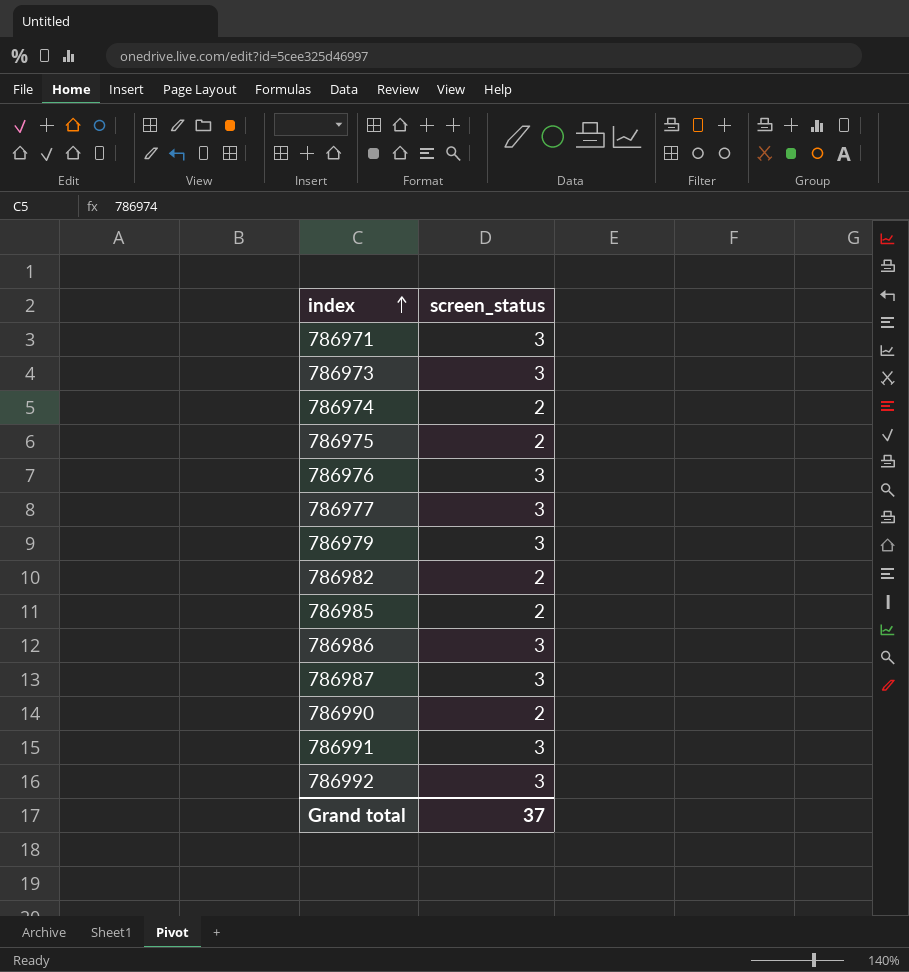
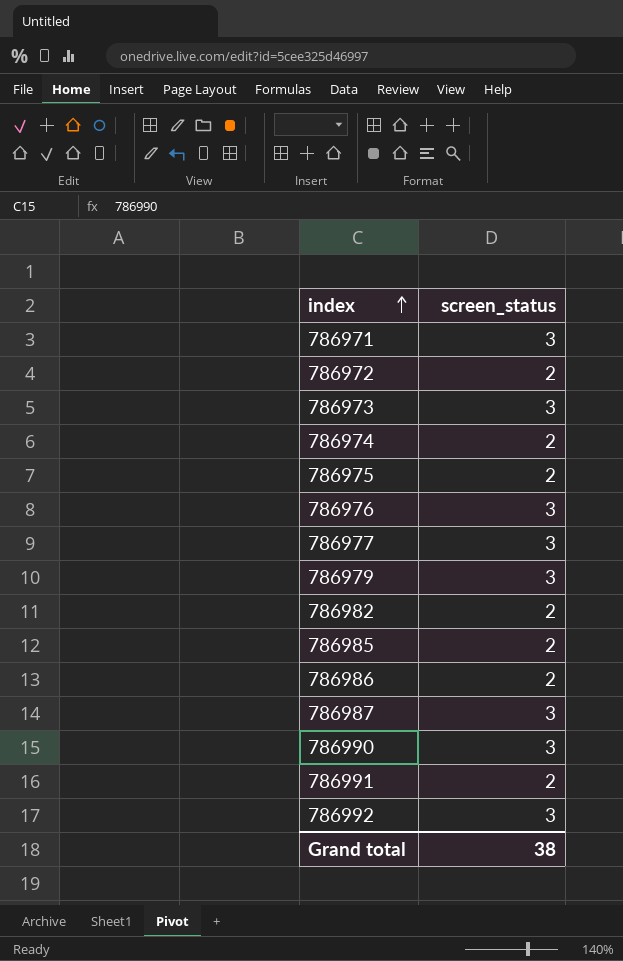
row 786972: none -> 2
786986 | screen_status: 3 -> 2
786990 | screen_status: 2 -> 3
786991 | screen_status: 3 -> 2
Grand total | screen_status: 37 -> 38

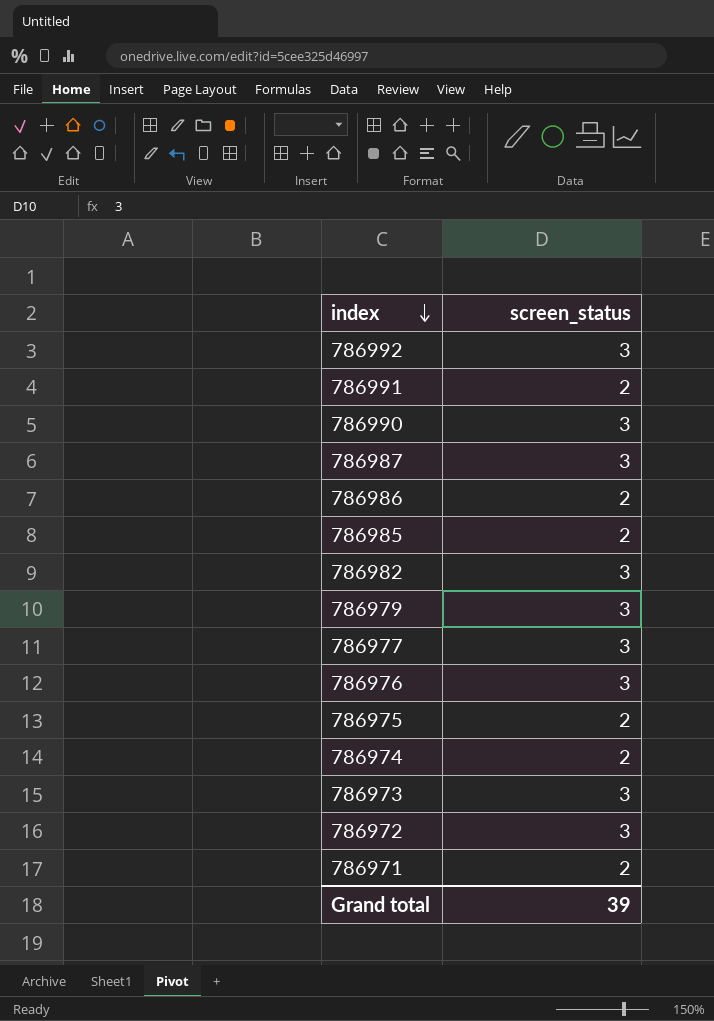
row order: index ascending -> index descending
786982 | screen_status: 2 -> 3
786972 | screen_status: 2 -> 3
786971 | screen_status: 3 -> 2
Grand total | screen_status: 38 -> 39

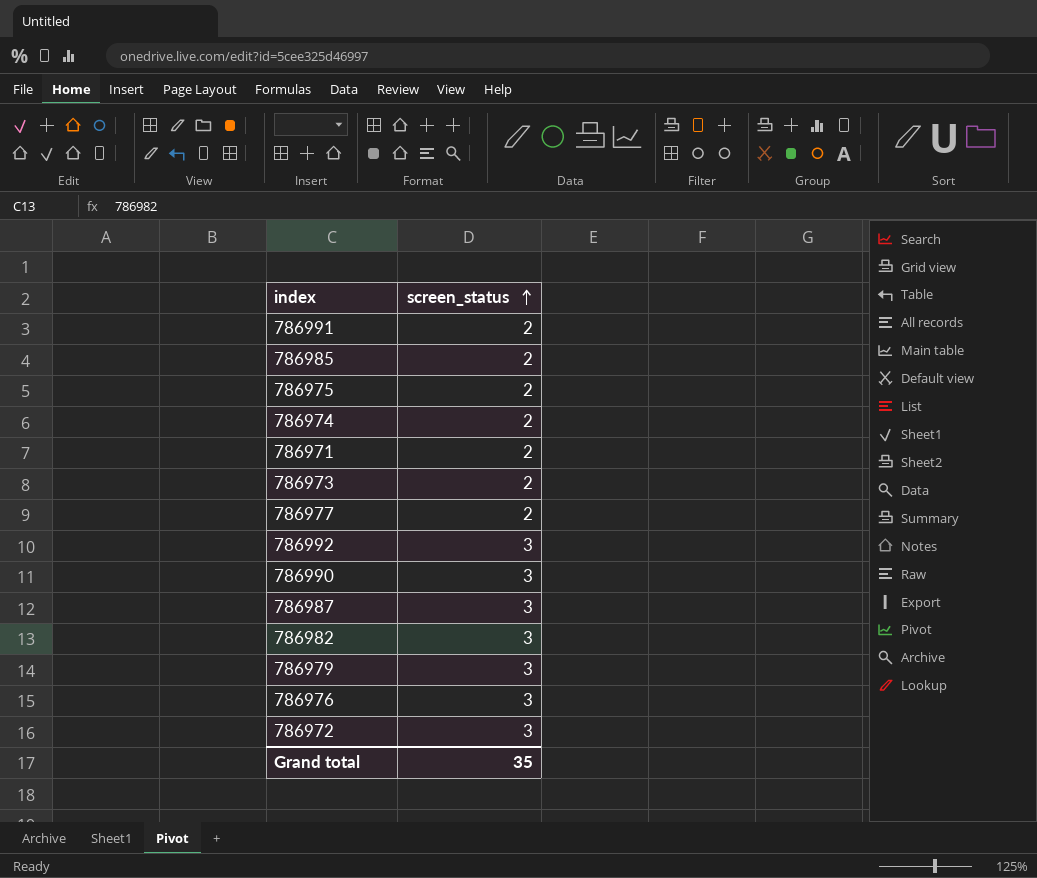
row order: index descending -> screen_status ascending
row 786986: 2 -> none
786973 | screen_status: 3 -> 2
786977 | screen_status: 3 -> 2
Grand total | screen_status: 39 -> 35

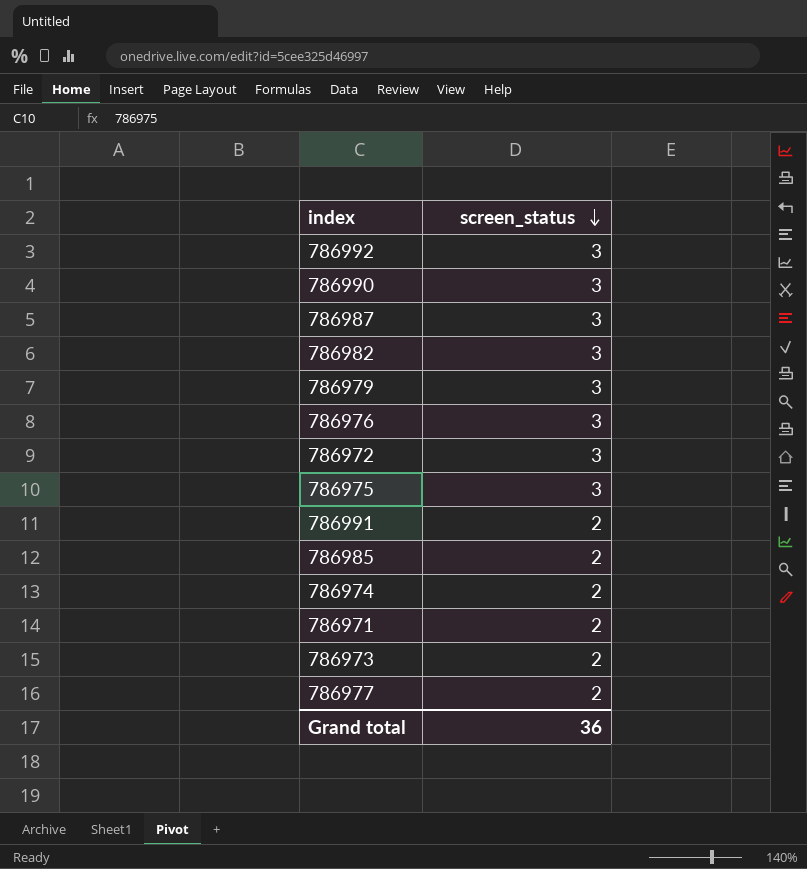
row order: screen_status ascending -> screen_status descending
786975 | screen_status: 2 -> 3
Grand total | screen_status: 35 -> 36

